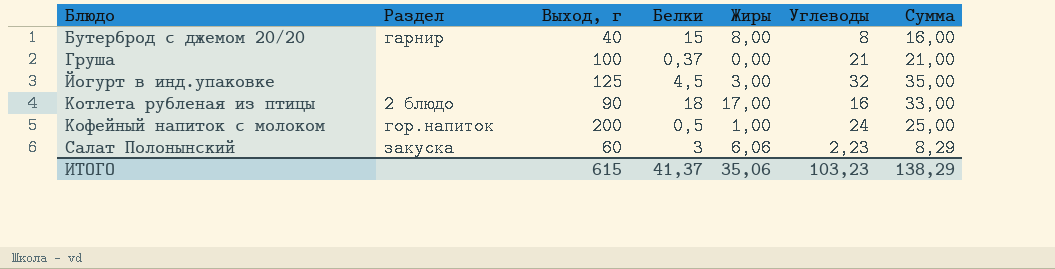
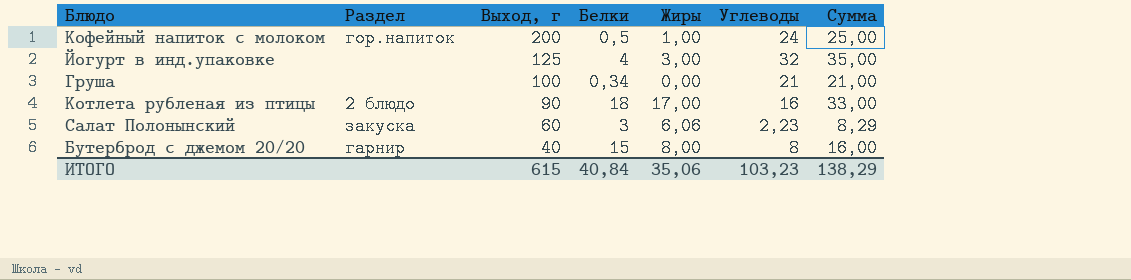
row order: Блюдо ascending -> Выход, г descending
Йогурт в инд.упаковке | Белки: 4,5 -> 4
Груша | Белки: 0,37 -> 0,34
ИТОГО | Белки: 41,37 -> 40,84

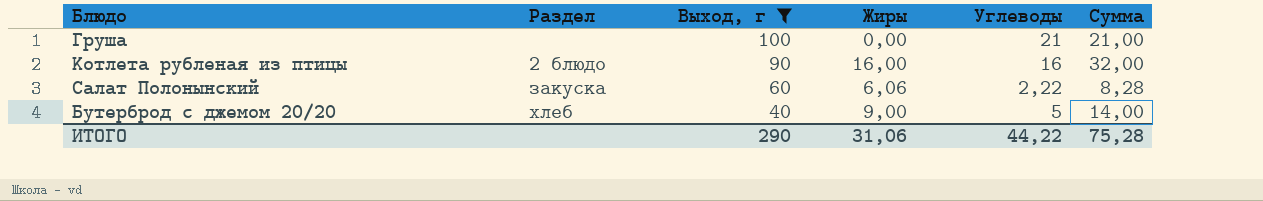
filter: none -> Выход, г <= 100
column Белки | position: 4 -> none
Котлета рубленая из птицы | Жиры: 17,00 -> 16,00
Котлета рубленая из птицы | Сумма: 33,00 -> 32,00
Салат Полонынский | Углеводы: 2,23 -> 2,22
Салат Полонынский | Сумма: 8,29 -> 8,28
Бутерброд с джемом 20/20 | Раздел: гарнир -> хлеб
Бутерброд с джемом 20/20 | Жиры: 8,00 -> 9,00
Бутерброд с джемом 20/20 | Углеводы: 8 -> 5
Бутерброд с джемом 20/20 | Сумма: 16,00 -> 14,00
ИТОГО | Выход, г: 615 -> 290
ИТОГО | Жиры: 35,06 -> 31,06
ИТОГО | Углеводы: 103,23 -> 44,22
ИТОГО | Сумма: 138,29 -> 75,28

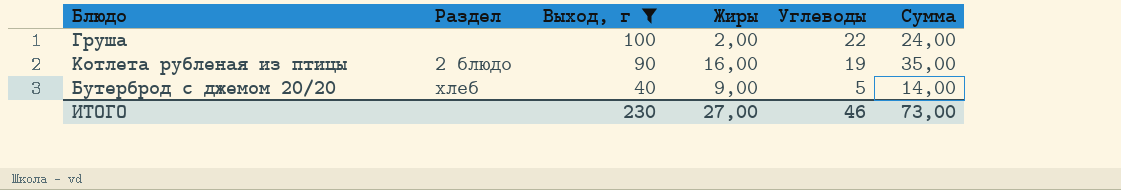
row Салат Полонынский: закуска | 60 | 6,06 | 2,22 | 8,28 -> none
Груша | Жиры: 0,00 -> 2,00
Груша | Углеводы: 21 -> 22
Груша | Сумма: 21,00 -> 24,00
Котлета рубленая из птицы | Углеводы: 16 -> 19
Котлета рубленая из птицы | Сумма: 32,00 -> 35,00
ИТОГО | Выход, г: 290 -> 230
ИТОГО | Жиры: 31,06 -> 27,00
ИТОГО | Углеводы: 44,22 -> 46
ИТОГО | Сумма: 75,28 -> 73,00

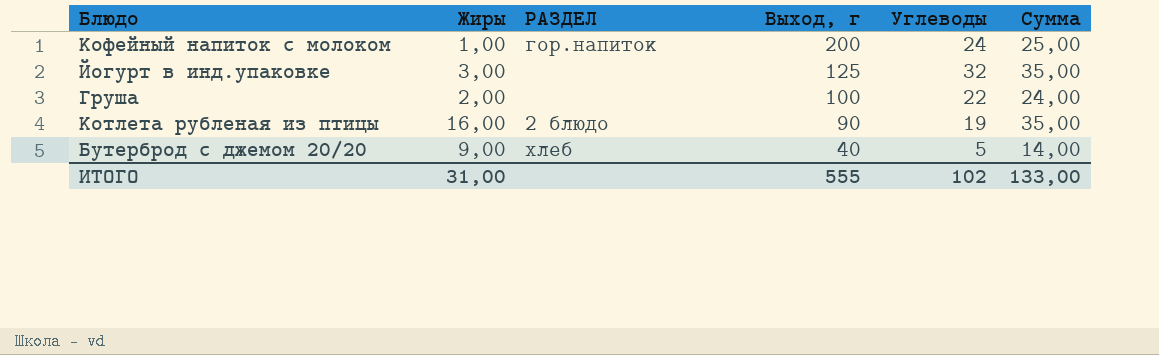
filter: Выход, г <= 100 -> none
column Жиры | position: 4 -> 2
column name: Раздел -> РАЗДЕЛ
ИТОГО | Жиры: 27,00 -> 31,00
ИТОГО | Выход, г: 230 -> 555
ИТОГО | Углеводы: 46 -> 102
ИТОГО | Сумма: 73,00 -> 133,00

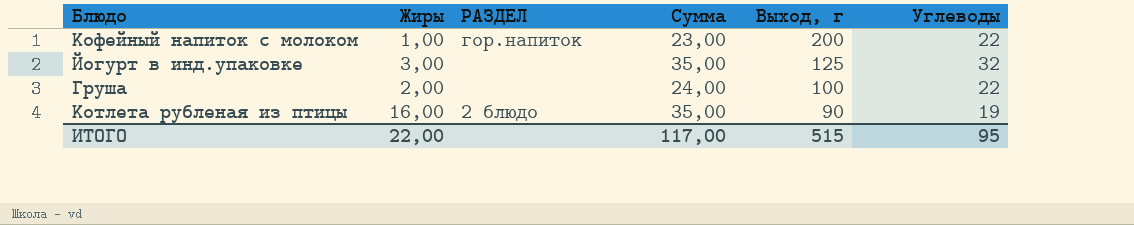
column Сумма | position: 6 -> 4
row Бутерброд с джемом 20/20: 9,00 | хлеб | 40 | 5 | 14,00 -> none
Кофейный напиток с молоком | Сумма: 25,00 -> 23,00
Кофейный напиток с молоком | Углеводы: 24 -> 22
ИТОГО | Жиры: 31,00 -> 22,00
ИТОГО | Сумма: 133,00 -> 117,00
ИТОГО | Выход, г: 555 -> 515
ИТОГО | Углеводы: 102 -> 95

